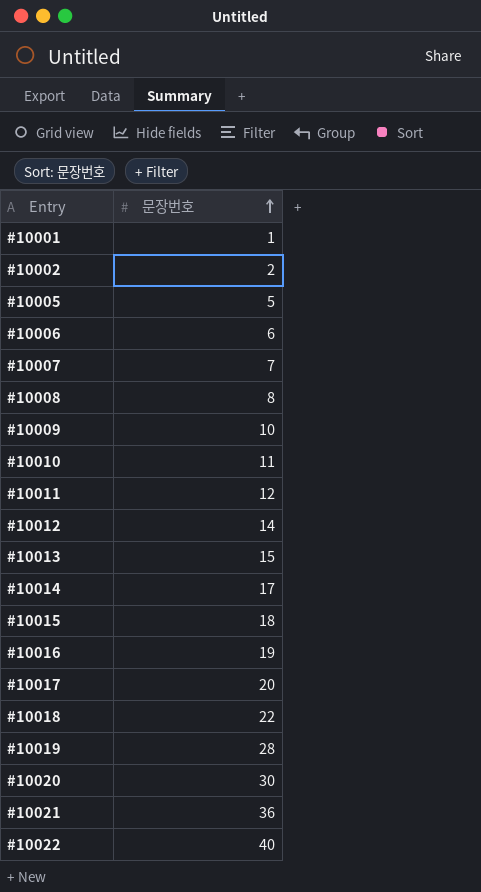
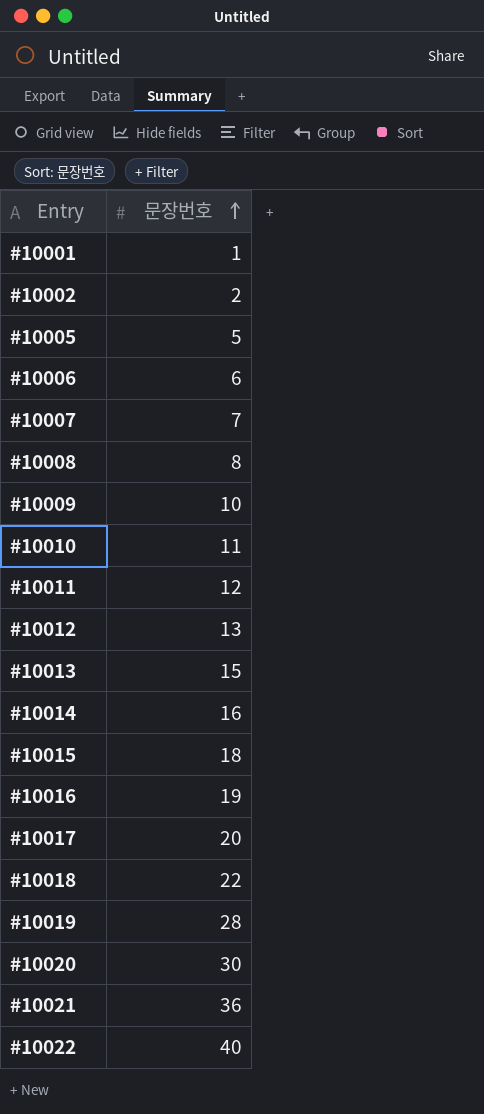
#10012 | 문장번호: 14 -> 13
#10014 | 문장번호: 17 -> 16

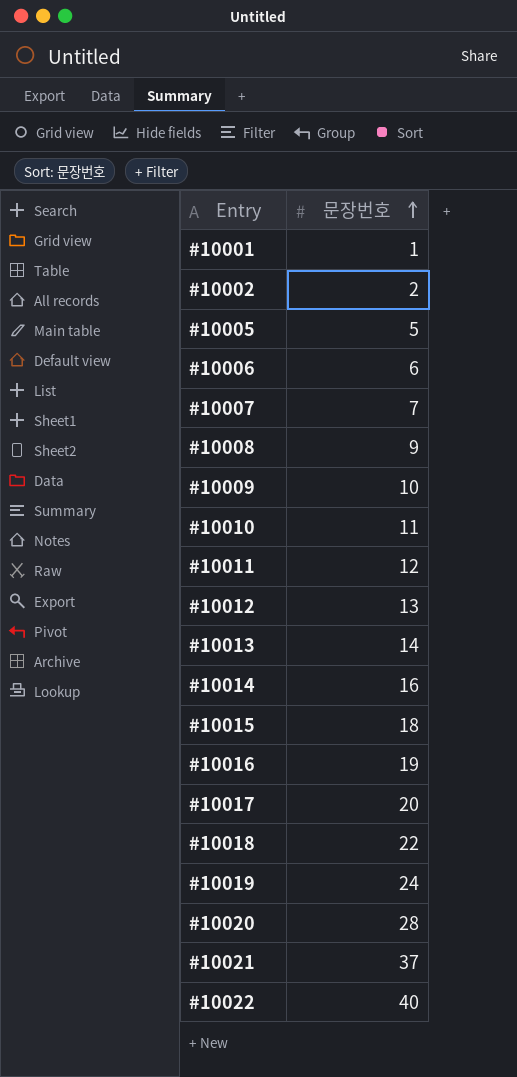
#10008 | 문장번호: 8 -> 9
#10013 | 문장번호: 15 -> 14
#10019 | 문장번호: 28 -> 24
#10020 | 문장번호: 30 -> 28
#10021 | 문장번호: 36 -> 37

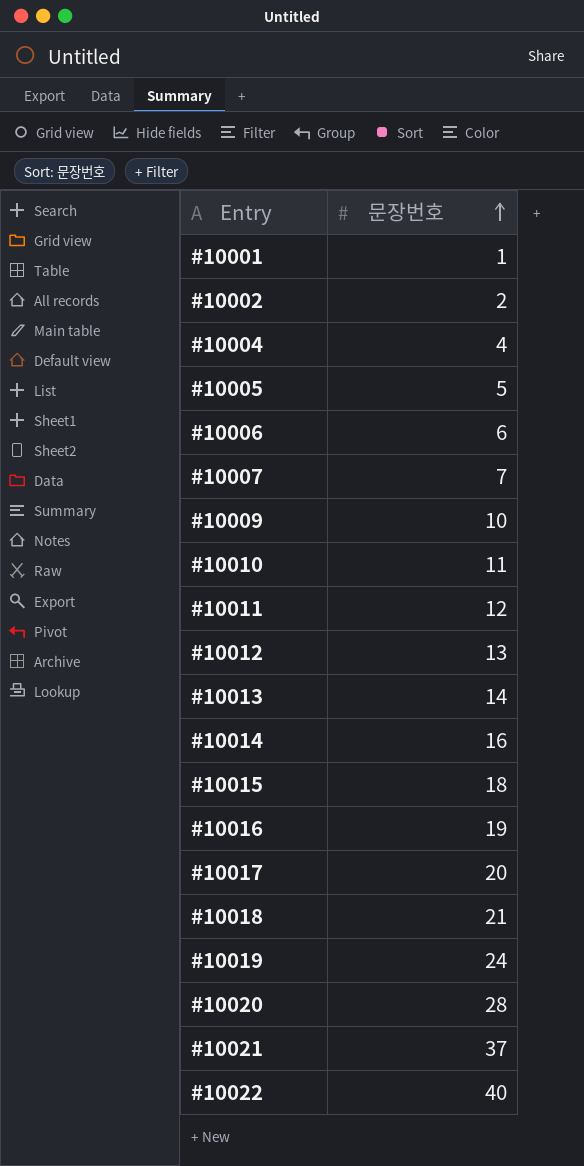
row #10008: 9 -> none
row #10004: none -> 4
#10018 | 문장번호: 22 -> 21

